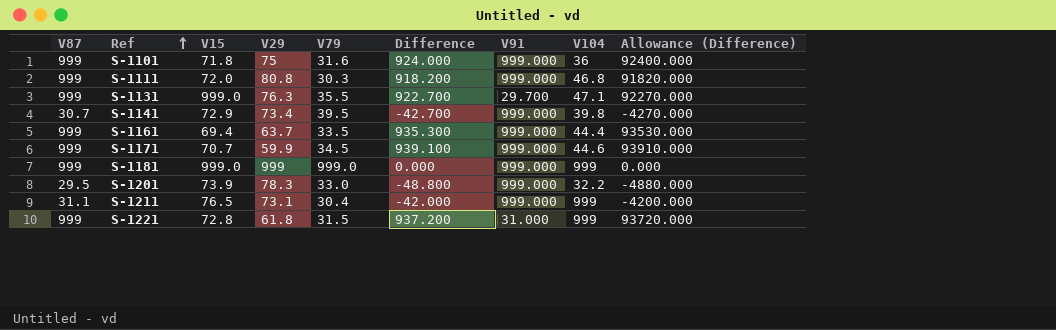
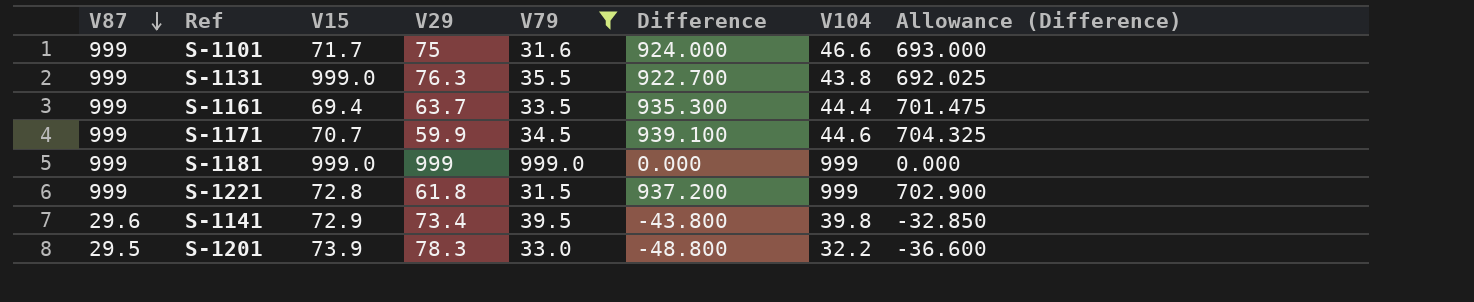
filter: none -> V79 >= 31.5
row order: Ref ascending -> V87 descending
column V91 | position: 7 -> none
column Allowance (Difference) | formula: [Difference] * 100 -> [Difference] * 0.75
S-1101 | V15: 71.8 -> 71.7
S-1101 | V104: 36 -> 46.6
S-1131 | V104: 47.1 -> 43.8
S-1141 | V87: 30.7 -> 29.6
S-1141 | Difference: -42.700 -> -43.800

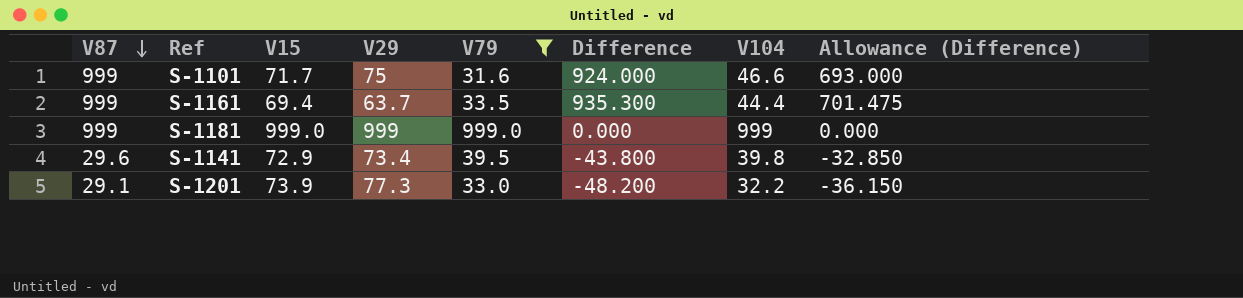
row S-1131: 999 | 999.0 | 76.3 | 35.5 | 922.700 | 43.8 | 692.025 -> none
row S-1171: 999 | 70.7 | 59.9 | 34.5 | 939.100 | 44.6 | 704.325 -> none
row S-1221: 999 | 72.8 | 61.8 | 31.5 | 937.200 | 999 | 702.900 -> none
S-1201 | V87: 29.5 -> 29.1
S-1201 | V29: 78.3 -> 77.3
S-1201 | Difference: -48.800 -> -48.200
S-1201 | Allowance (Difference): -36.600 -> -36.150

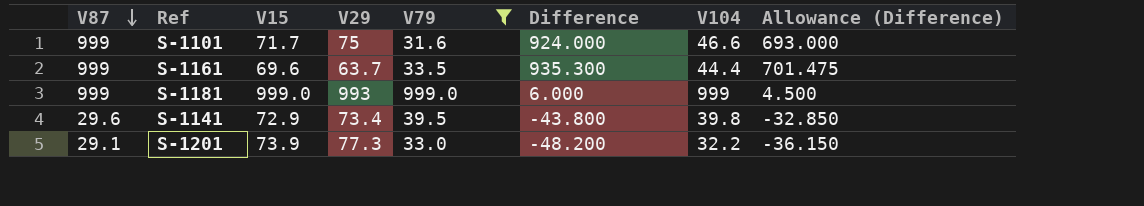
S-1161 | V15: 69.4 -> 69.6
S-1181 | V29: 999 -> 993
S-1181 | Difference: 0.000 -> 6.000
S-1181 | Allowance (Difference): 0.000 -> 4.500

